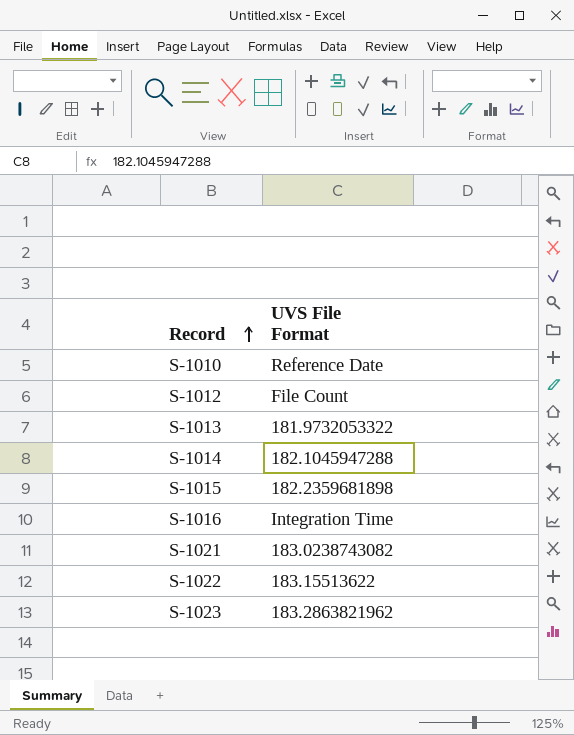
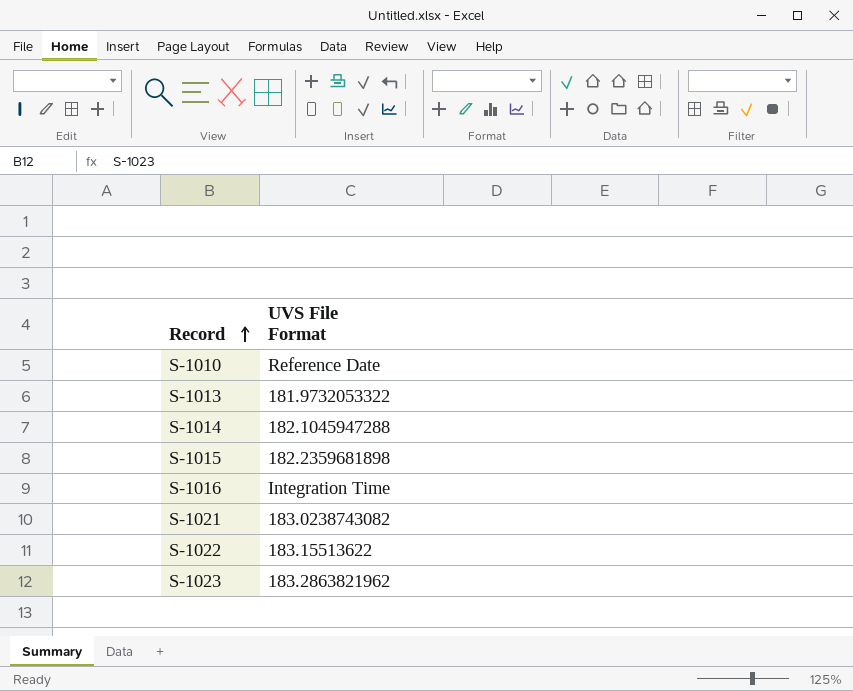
row S-1012: File Count -> none

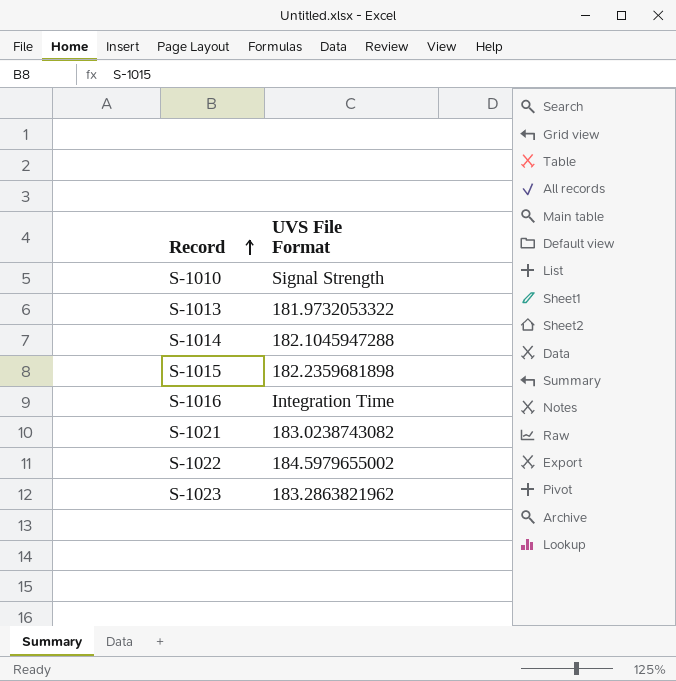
S-1010 | UVS File Format: Reference Date -> Signal Strength
S-1022 | UVS File Format: 183.15513622 -> 184.5979655002

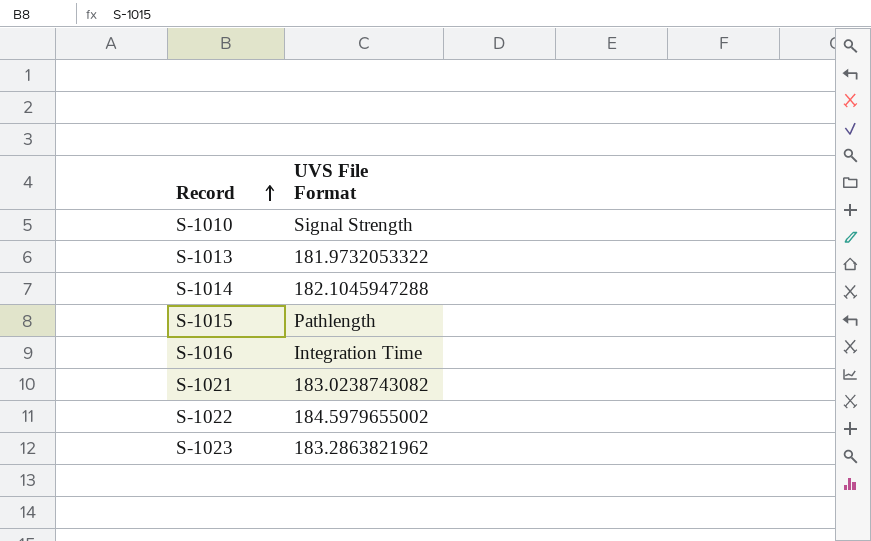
S-1015 | UVS File Format: 182.2359681898 -> Pathlength

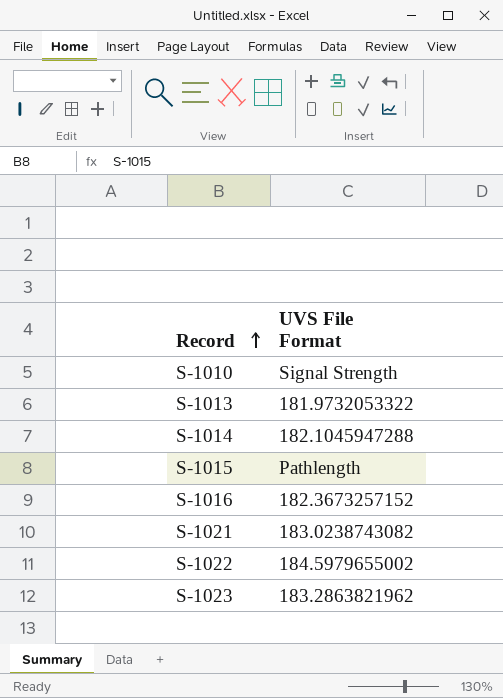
S-1016 | UVS File Format: Integration Time -> 182.3673257152

